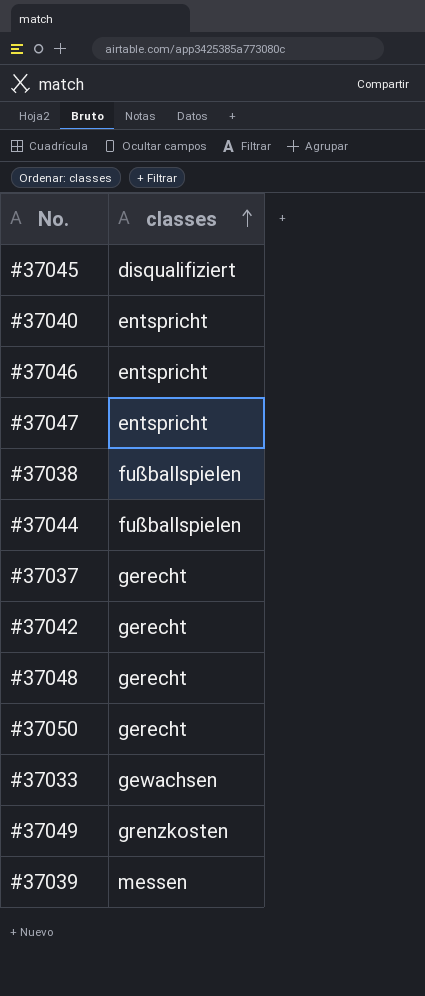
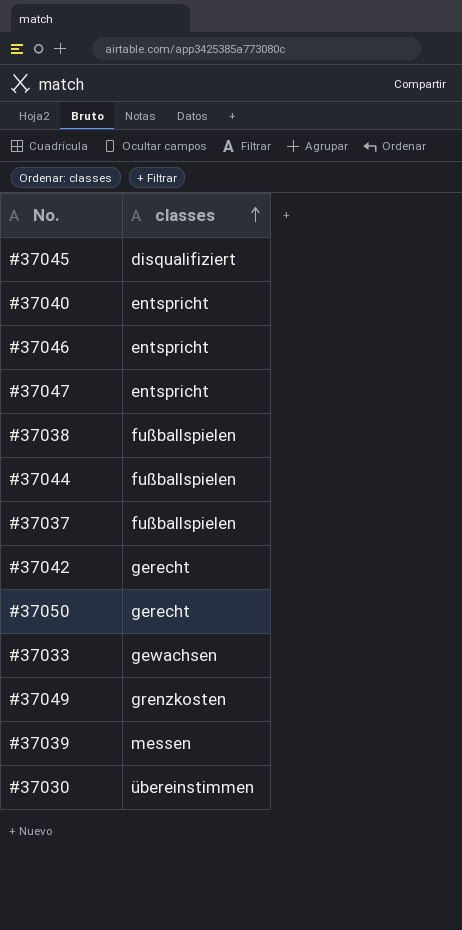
row #37048: gerecht -> none
#37037 | classes: gerecht -> fußballspielen
row #37030: none -> übereinstimmen

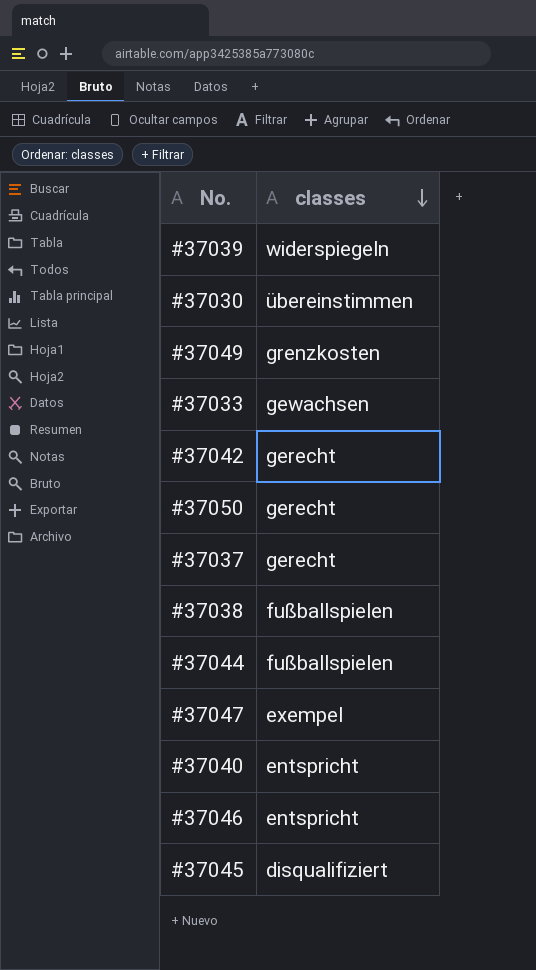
row order: classes ascending -> classes descending
#37039 | classes: messen -> widerspiegeln
#37037 | classes: fußballspielen -> gerecht
#37047 | classes: entspricht -> exempel

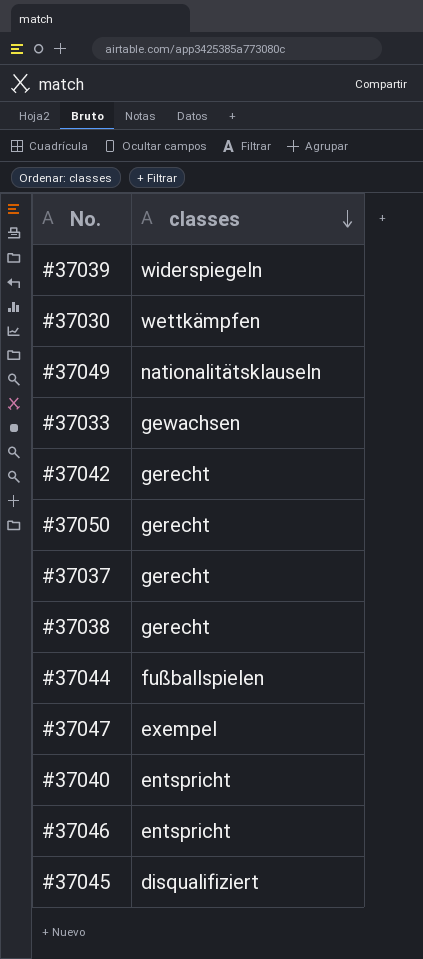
#37030 | classes: übereinstimmen -> wettkämpfen
#37049 | classes: grenzkosten -> nationalitätsklauseln
#37038 | classes: fußballspielen -> gerecht

